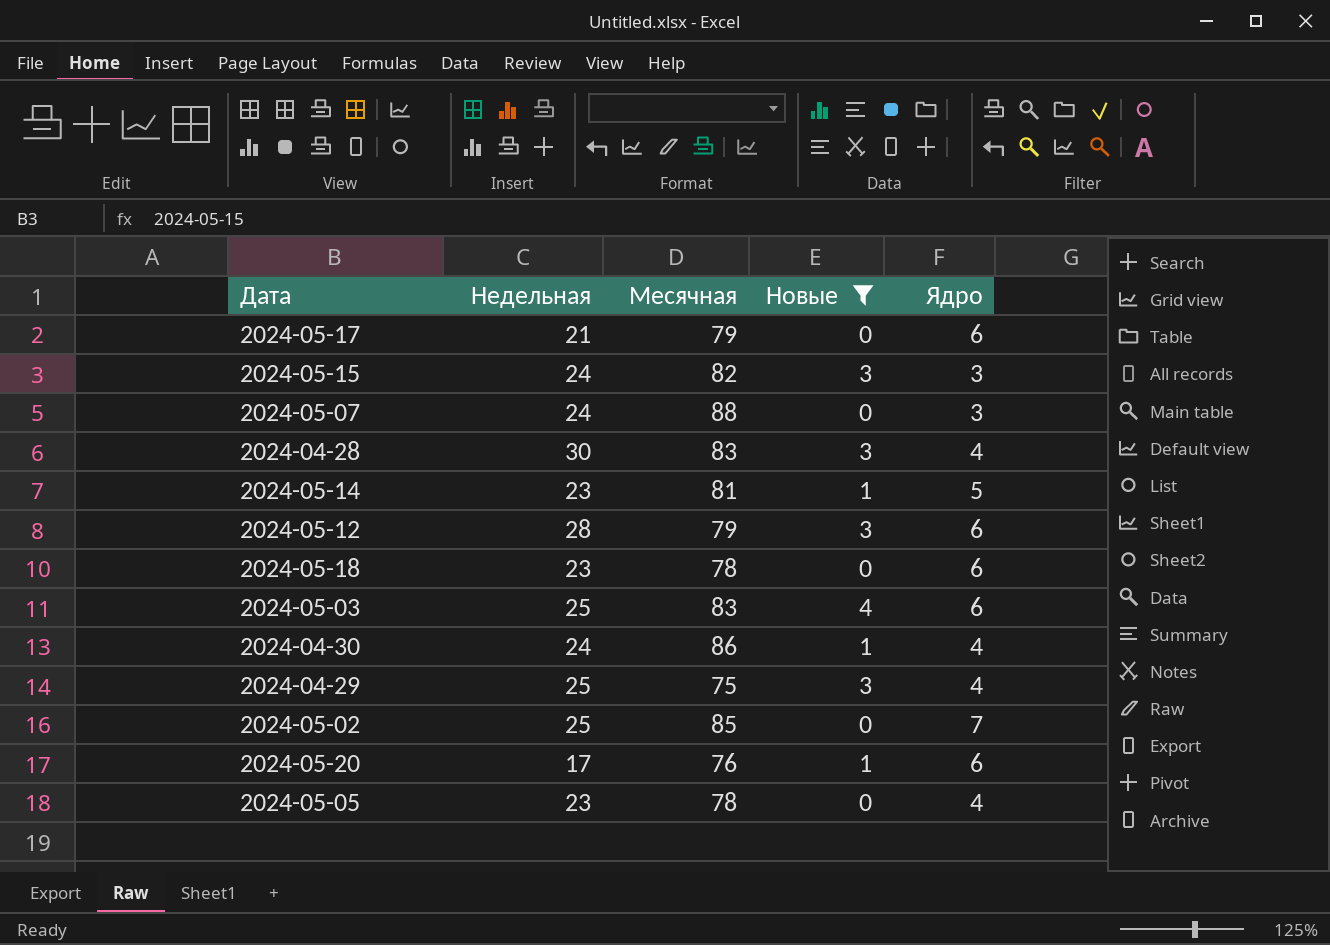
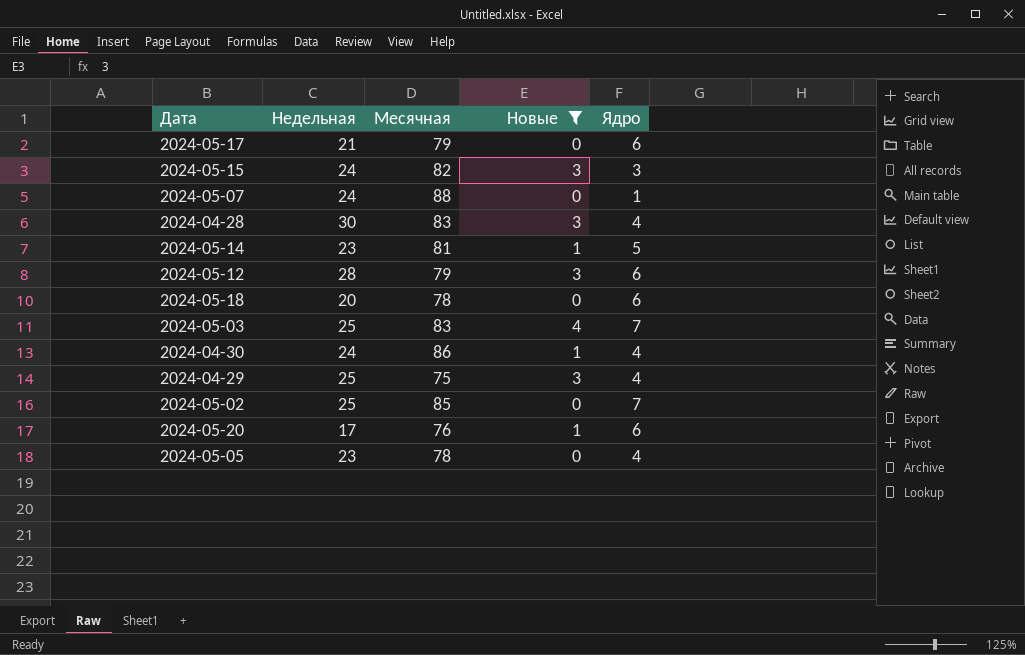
2024-05-07 | Ядро: 3 -> 1
2024-05-18 | Недельная: 23 -> 20
2024-05-03 | Ядро: 6 -> 7

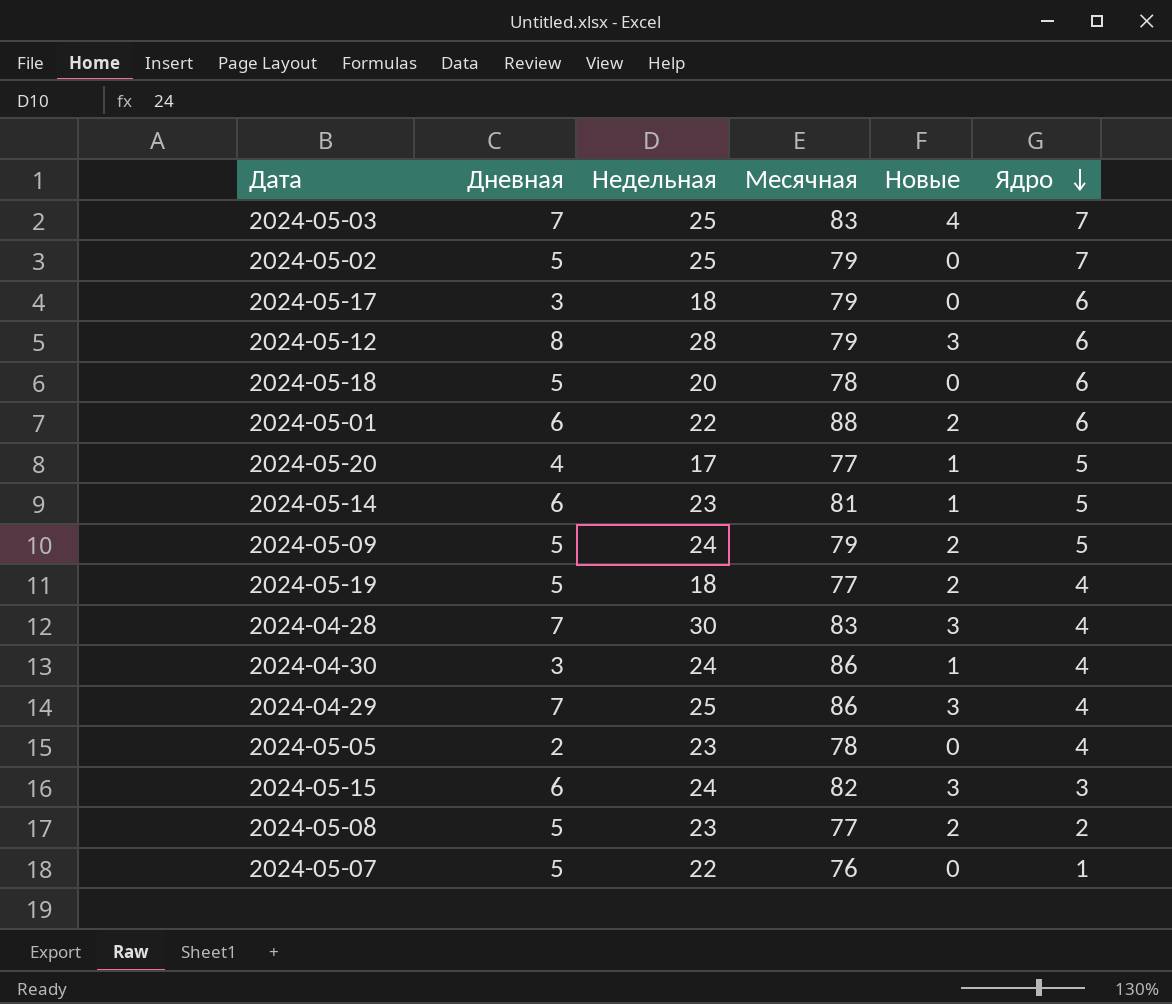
filter: Новые != 2 -> none
row order: none -> Ядро descending
column Дневная | position: none -> 2
2024-05-02 | Месячная: 85 -> 79
2024-05-17 | Недельная: 21 -> 18
2024-05-20 | Месячная: 76 -> 77
2024-05-20 | Ядро: 6 -> 5
2024-04-29 | Месячная: 75 -> 86
2024-05-07 | Недельная: 24 -> 22
2024-05-07 | Месячная: 88 -> 76

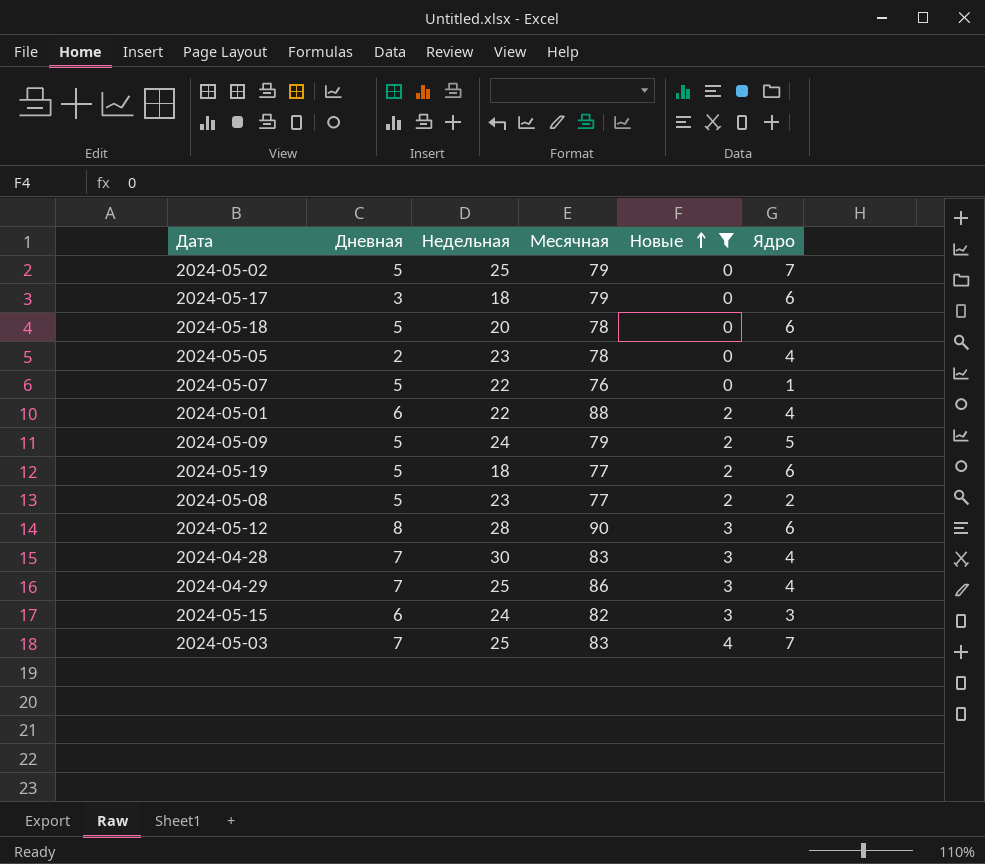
filter: none -> Новые != 1
row order: Ядро descending -> Новые ascending
2024-05-01 | Ядро: 6 -> 4
2024-05-19 | Ядро: 4 -> 6
2024-05-12 | Месячная: 79 -> 90

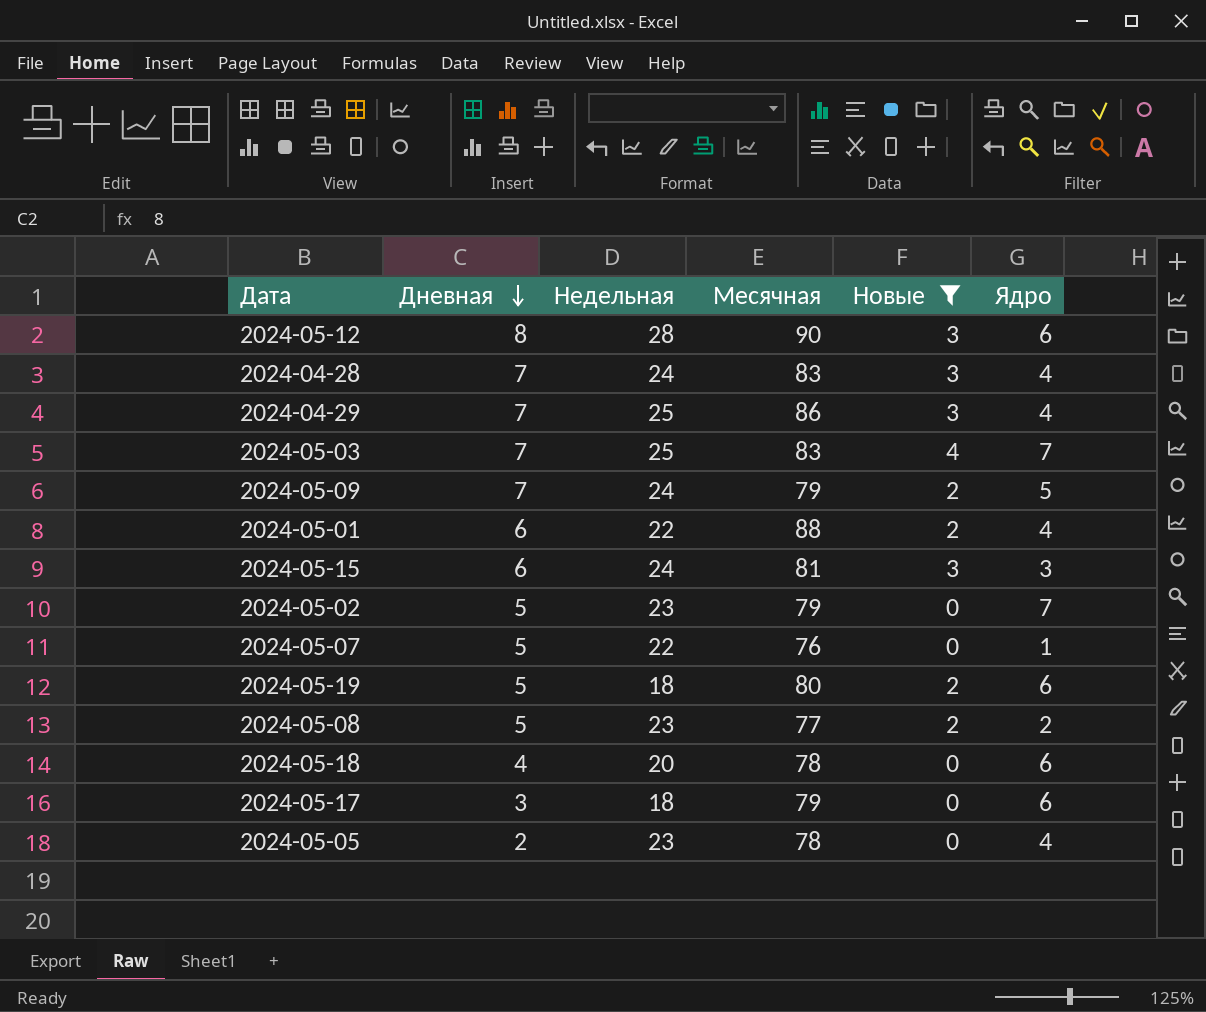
row order: Новые ascending -> Дневная descending
2024-04-28 | Недельная: 30 -> 24
2024-05-09 | Дневная: 5 -> 7
2024-05-15 | Месячная: 82 -> 81
2024-05-02 | Недельная: 25 -> 23
2024-05-19 | Месячная: 77 -> 80
2024-05-18 | Дневная: 5 -> 4

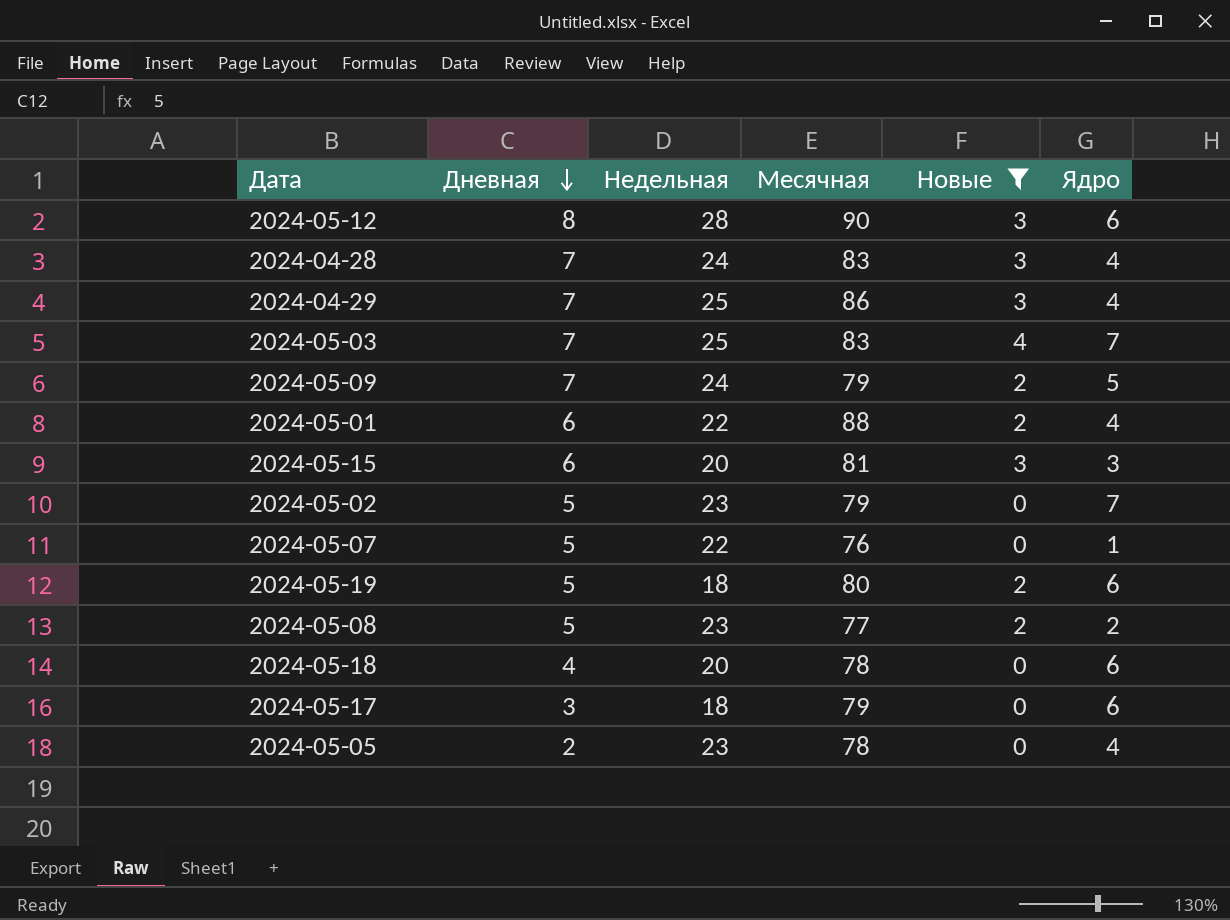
2024-05-15 | Недельная: 24 -> 20

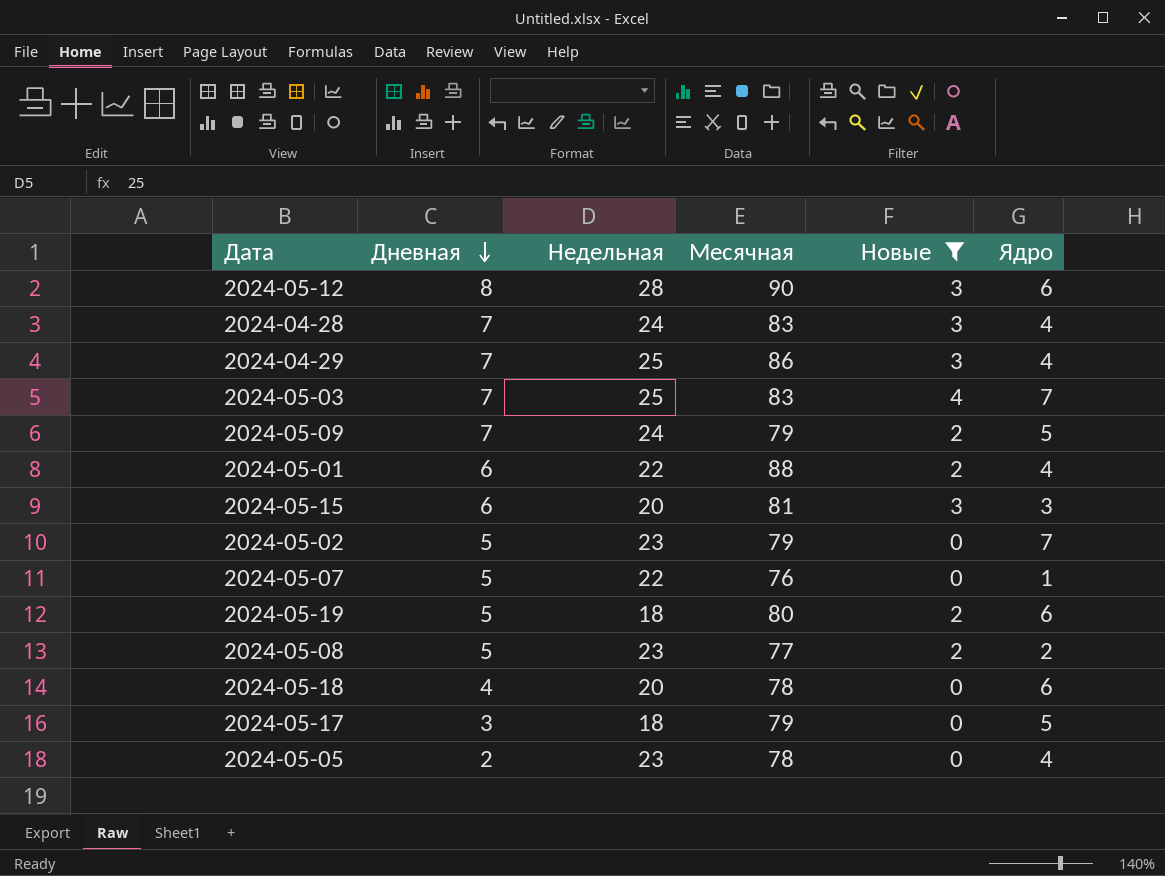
2024-05-17 | Ядро: 6 -> 5

